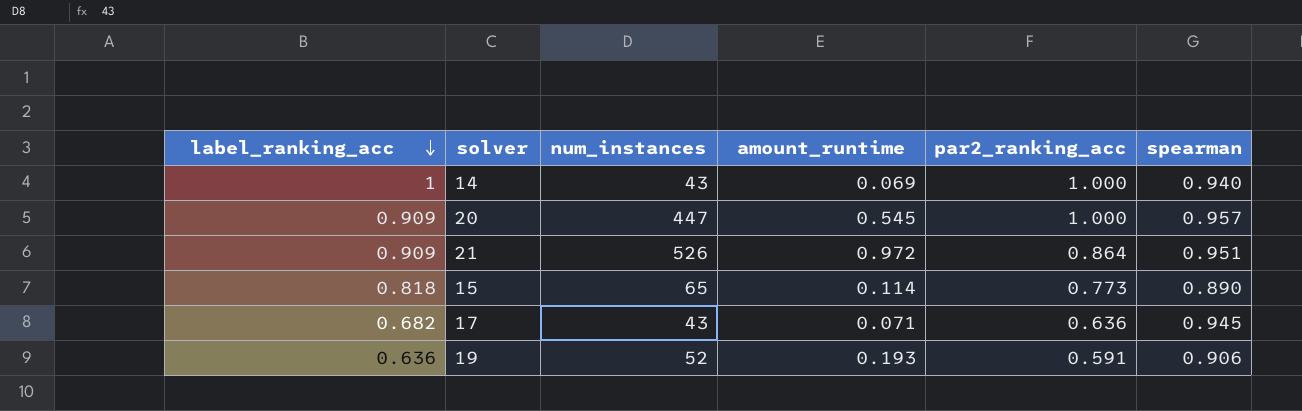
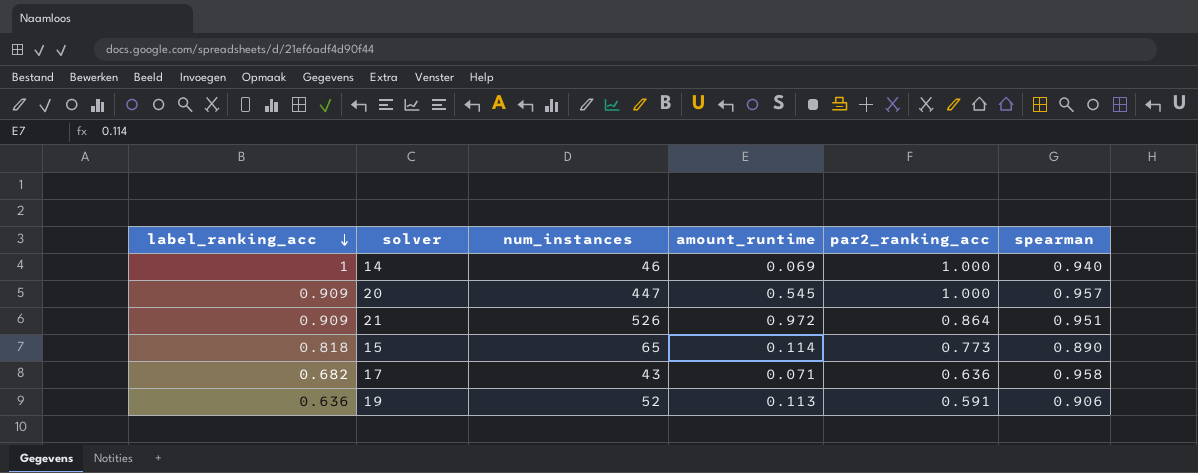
14 | num_instances: 43 -> 46
17 | spearman: 0.945 -> 0.958
19 | amount_runtime: 0.193 -> 0.113

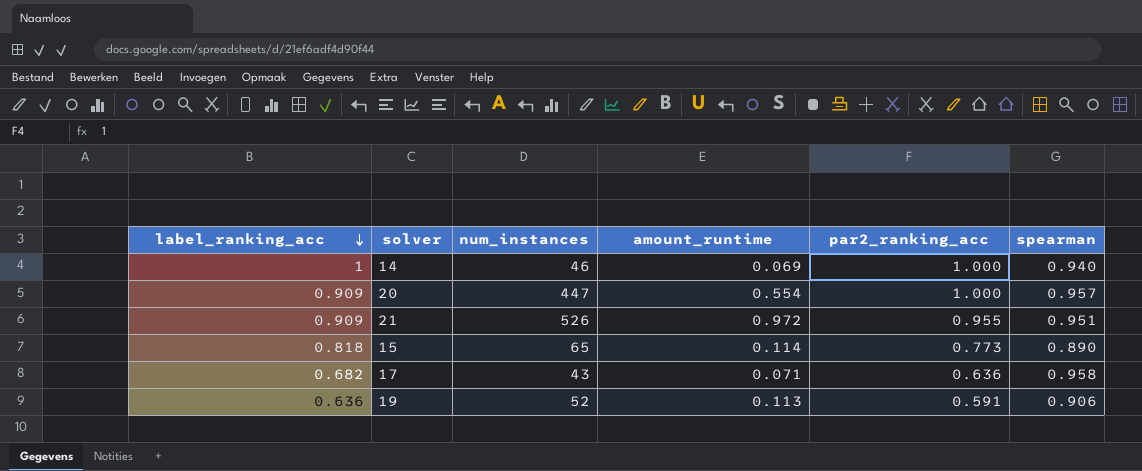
20 | amount_runtime: 0.545 -> 0.554
21 | par2_ranking_acc: 0.864 -> 0.955

